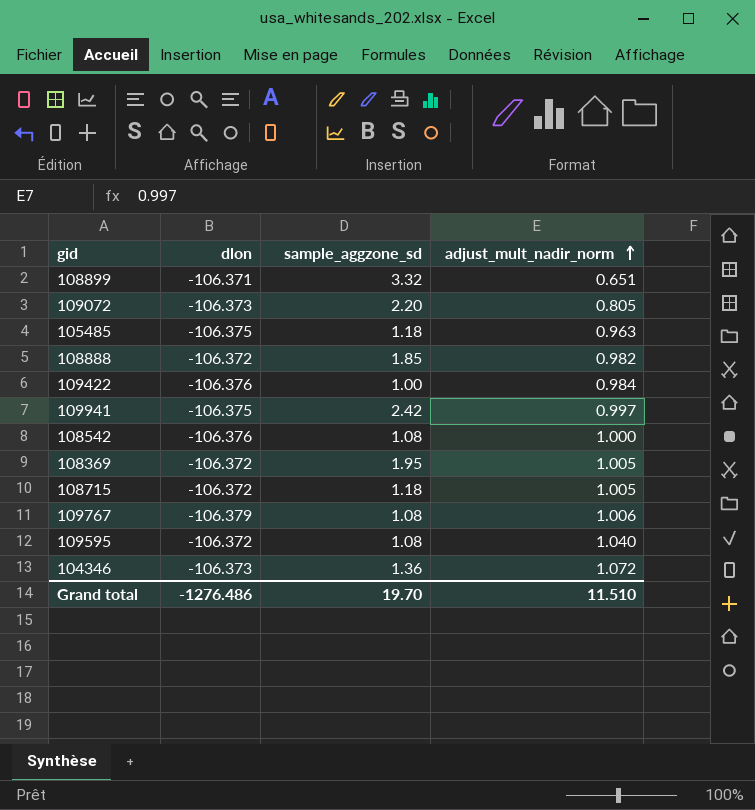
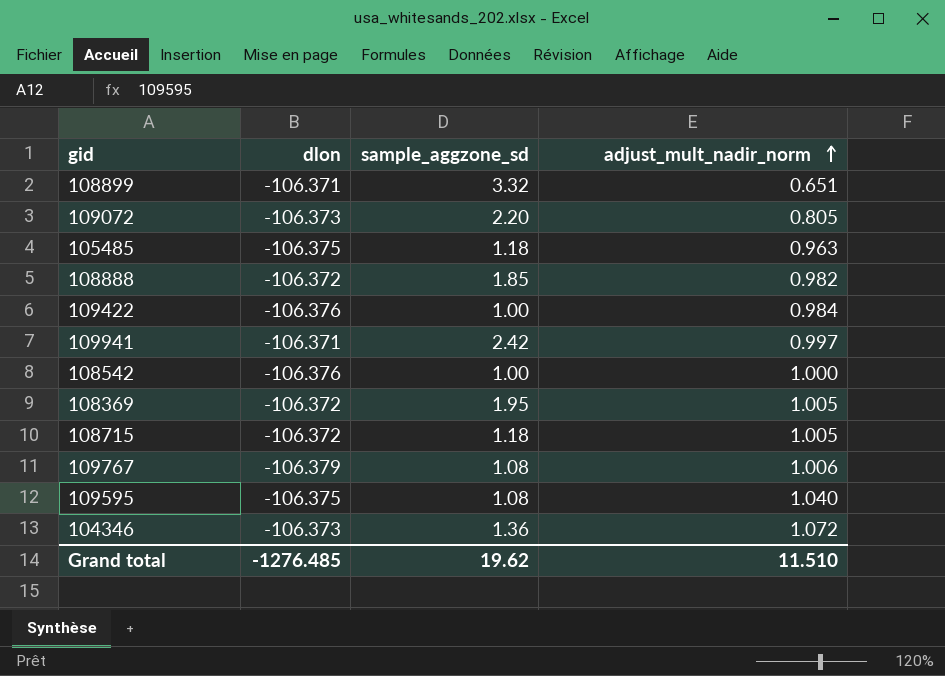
109941 | dlon: -106.375 -> -106.371
108542 | sample_aggzone_sd: 1.08 -> 1.00
109595 | dlon: -106.372 -> -106.375
Grand total | dlon: -1276.486 -> -1276.485
Grand total | sample_aggzone_sd: 19.70 -> 19.62

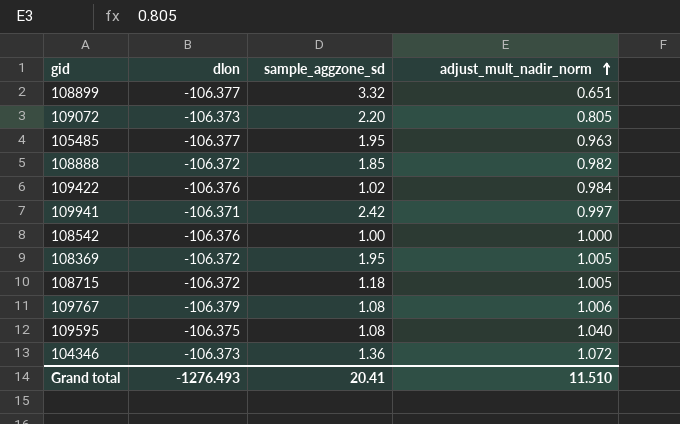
108899 | dlon: -106.371 -> -106.377
105485 | dlon: -106.375 -> -106.377
105485 | sample_aggzone_sd: 1.18 -> 1.95
109422 | sample_aggzone_sd: 1.00 -> 1.02
Grand total | dlon: -1276.485 -> -1276.493
Grand total | sample_aggzone_sd: 19.62 -> 20.41

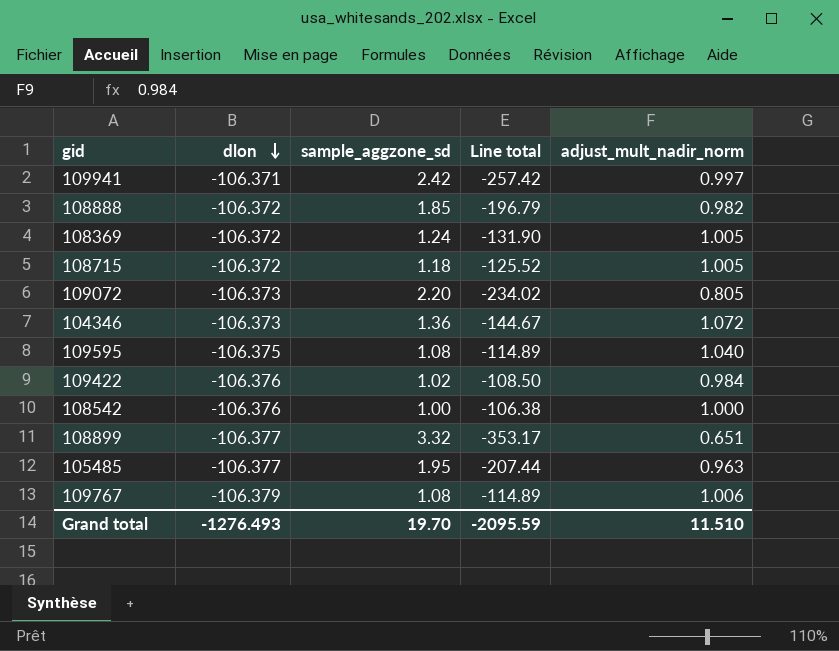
row order: adjust_mult_nadir_norm ascending -> dlon descending
column Line total | formula: none -> [dlon] * [sample_aggzone_sd]
108369 | sample_aggzone_sd: 1.95 -> 1.24
Grand total | sample_aggzone_sd: 20.41 -> 19.70

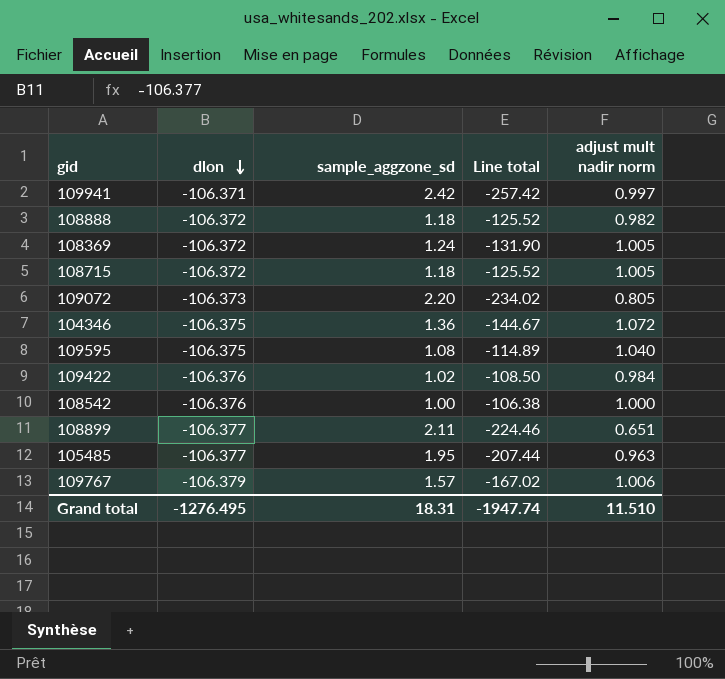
column name: adjust_mult_nadir_norm -> adjust mult nadir norm
108888 | sample_aggzone_sd: 1.85 -> 1.18
108888 | Line total: -196.79 -> -125.52
104346 | dlon: -106.373 -> -106.375
108899 | sample_aggzone_sd: 3.32 -> 2.11
108899 | Line total: -353.17 -> -224.46
109767 | sample_aggzone_sd: 1.08 -> 1.57
109767 | Line total: -114.89 -> -167.02
Grand total | dlon: -1276.493 -> -1276.495
Grand total | sample_aggzone_sd: 19.70 -> 18.31
Grand total | Line total: -2095.59 -> -1947.74

